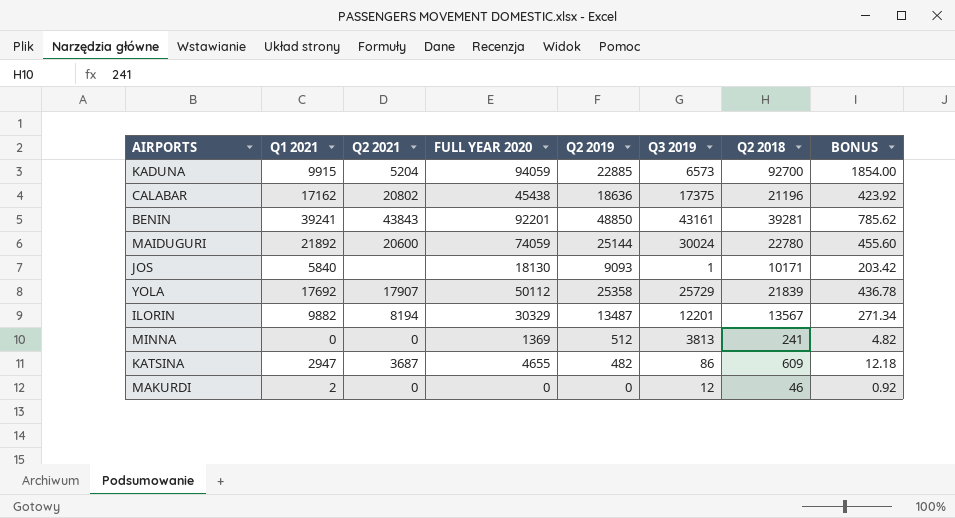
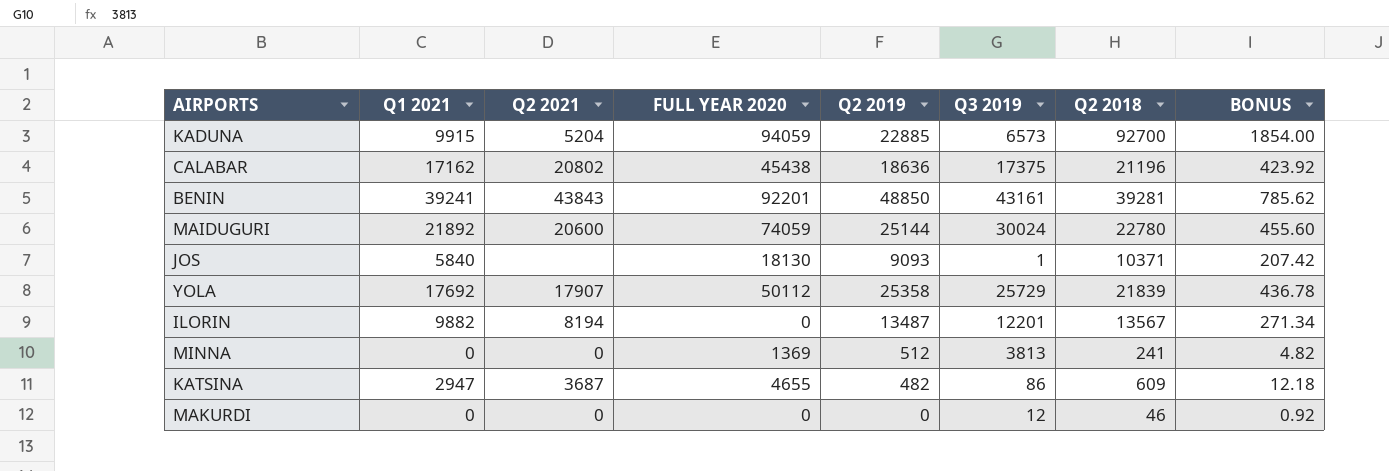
JOS | Q2 2018: 10171 -> 10371
JOS | BONUS: 203.42 -> 207.42
ILORIN | FULL YEAR 2020: 30329 -> 0
MAKURDI | Q1 2021: 2 -> 0

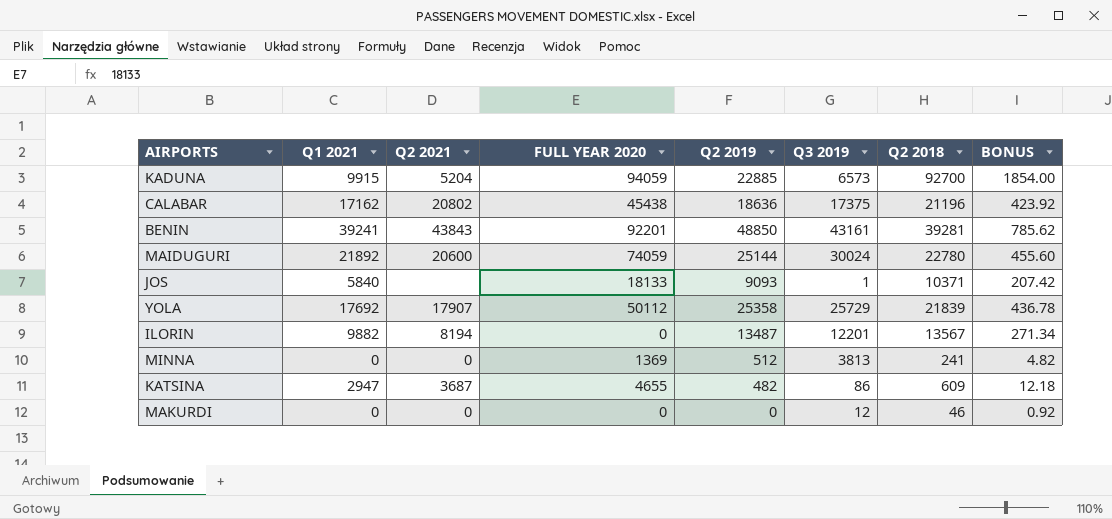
JOS | FULL YEAR 2020: 18130 -> 18133

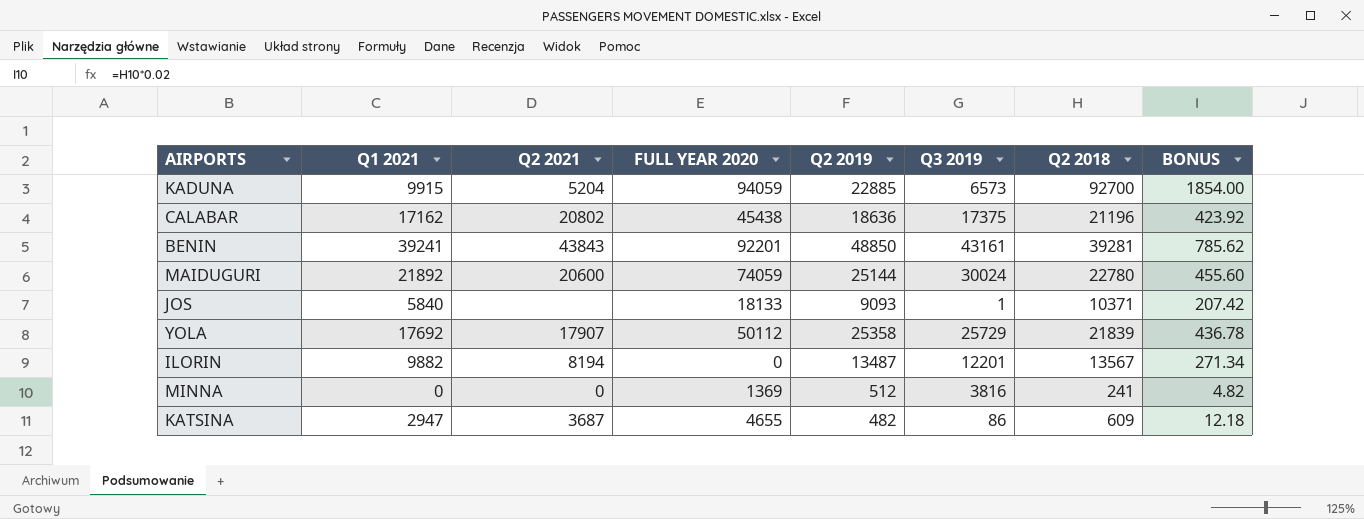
row MAKURDI: 0 | 0 | 0 | 0 | 12 | 46 | 0.92 -> none
MINNA | Q3 2019: 3813 -> 3816

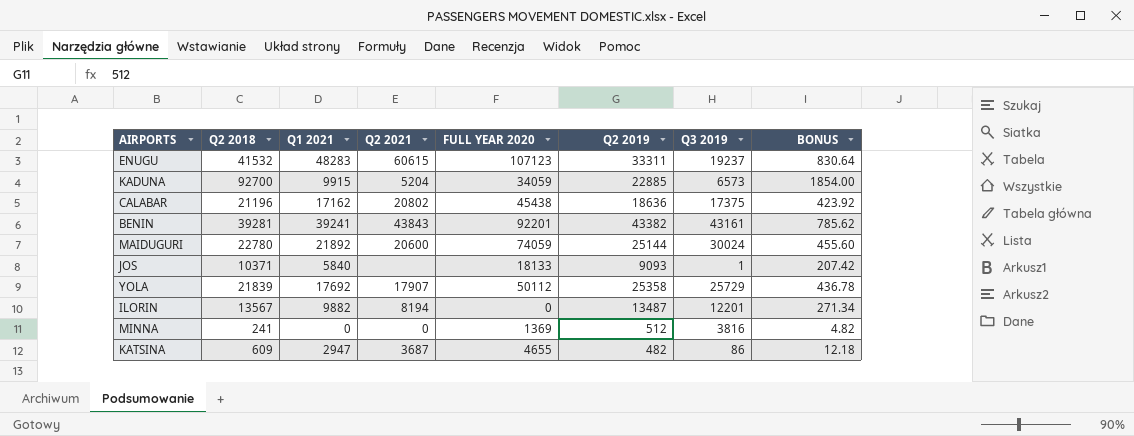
column Q2 2018 | position: 7 -> 2
row ENUGU: none -> 41532 | 48283 | 60615 | 107123 | 33311 | 19237 | 830.64
KADUNA | FULL YEAR 2020: 94059 -> 34059
BENIN | Q2 2019: 48850 -> 43382

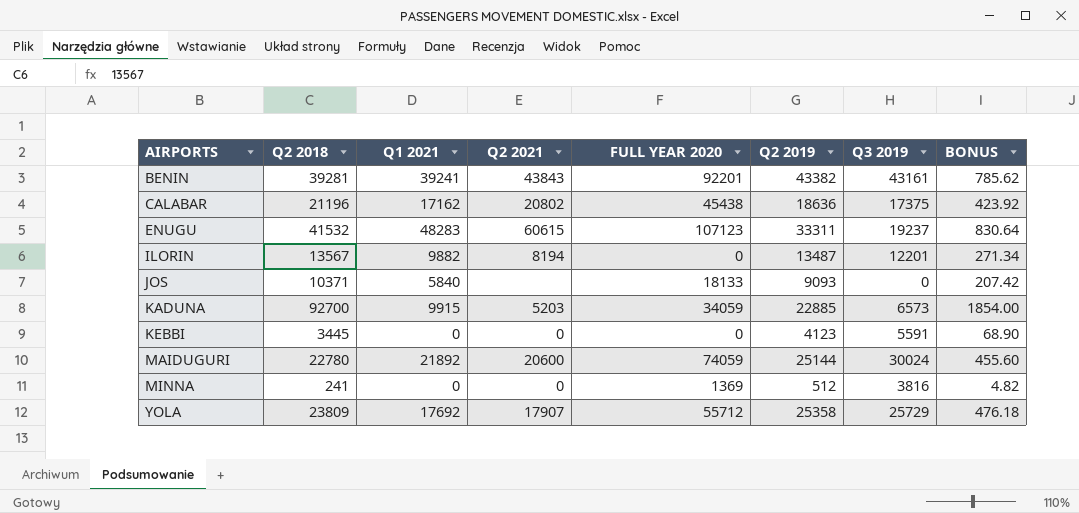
row order: none -> AIRPORTS ascending
row KATSINA: 609 | 2947 | 3687 | 4655 | 482 | 86 | 12.18 -> none
JOS | Q3 2019: 1 -> 0
KADUNA | Q2 2021: 5204 -> 5203
row KEBBI: none -> 3445 | 0 | 0 | 0 | 4123 | 5591 | 68.90
YOLA | Q2 2018: 21839 -> 23809
YOLA | FULL YEAR 2020: 50112 -> 55712
YOLA | BONUS: 436.78 -> 476.18

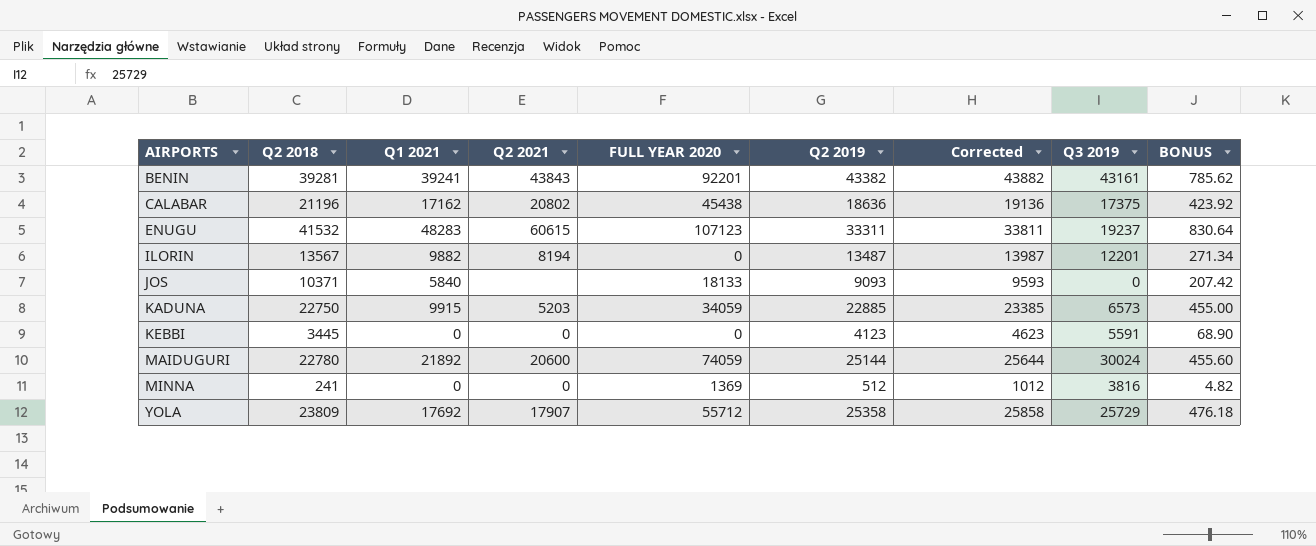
column Corrected | formula: none -> [Q2 2019] + 500
KADUNA | Q2 2018: 92700 -> 22750
KADUNA | BONUS: 1854.00 -> 455.00

